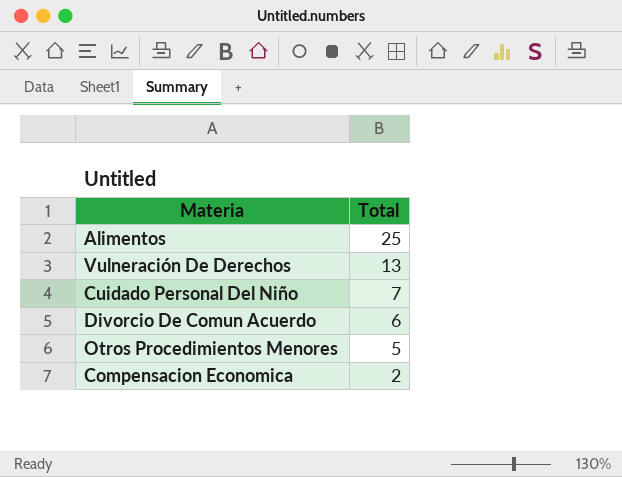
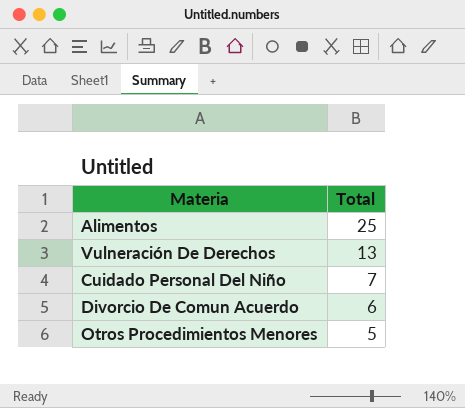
row Compensacion Economica: 2 -> none

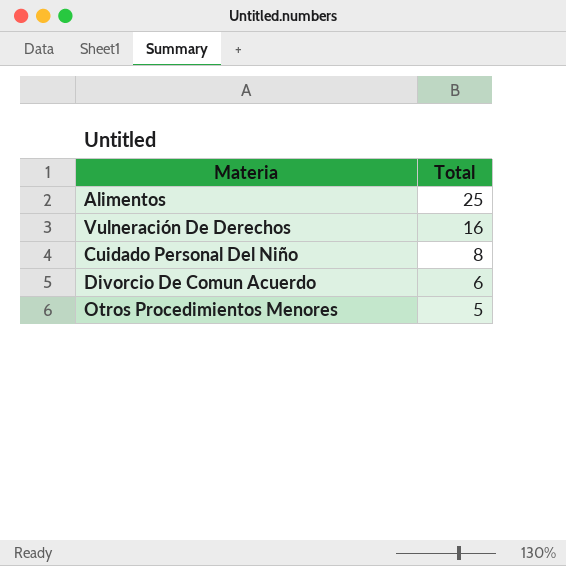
Vulneración De Derechos | Total: 13 -> 16
Cuidado Personal Del Niño | Total: 7 -> 8

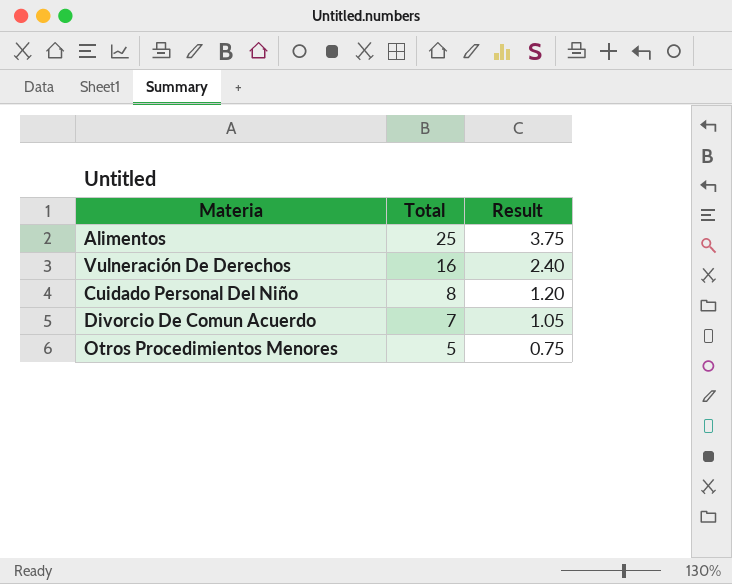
column Result | formula: none -> [Total] * 0.15
Divorcio De Comun Acuerdo | Total: 6 -> 7

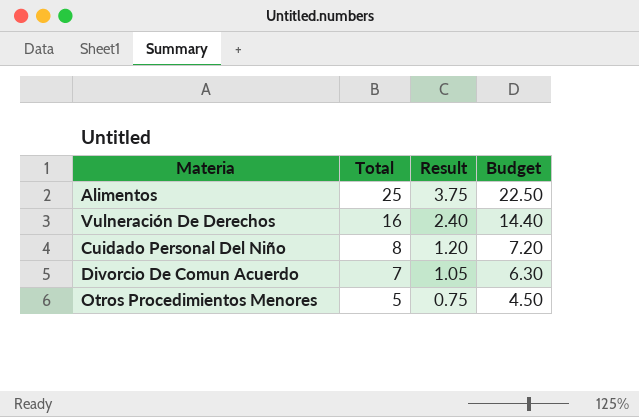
column Budget | formula: none -> [Total] * 0.9

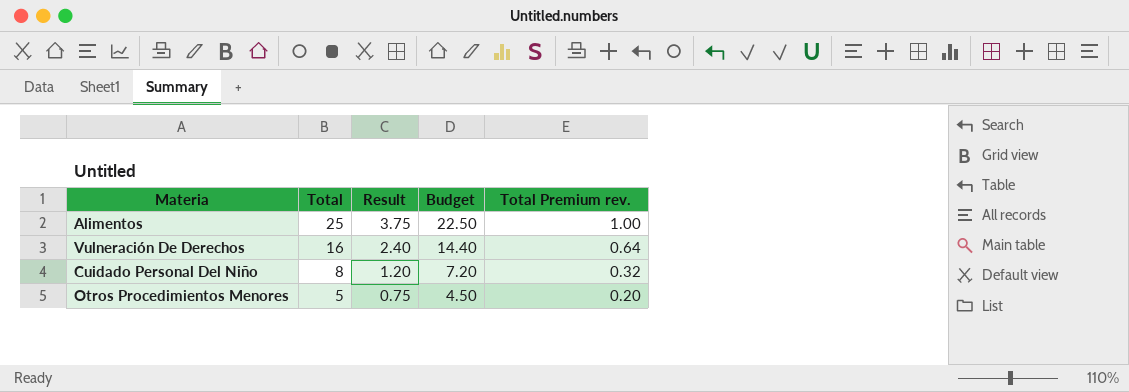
column Total Premium rev. | formula: none -> [Total] * 0.04
row Divorcio De Comun Acuerdo: 7 | 1.05 | 6.30 -> none

